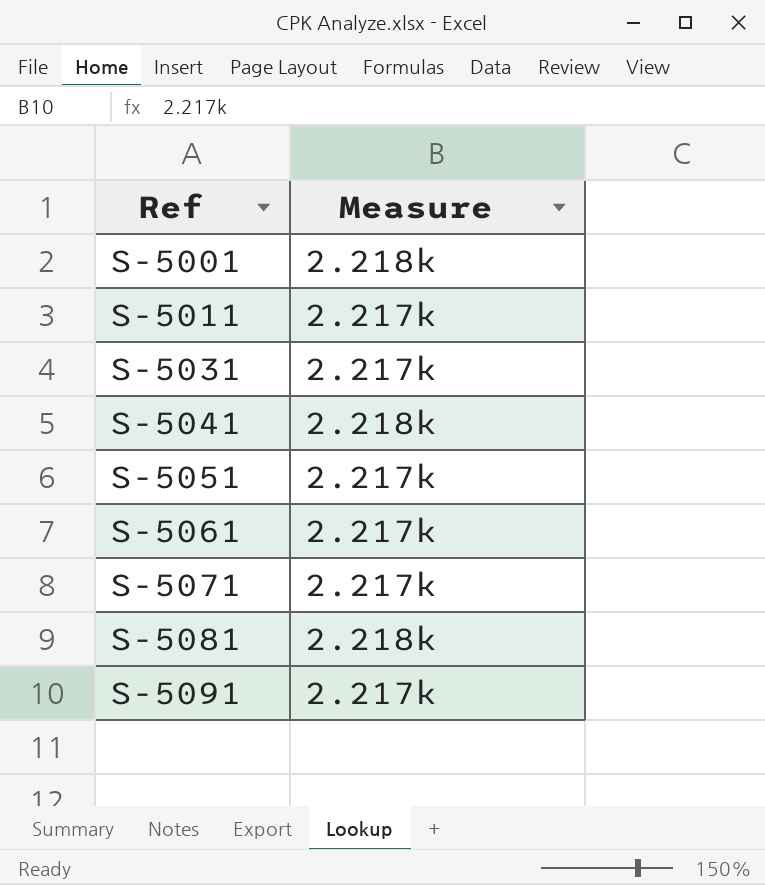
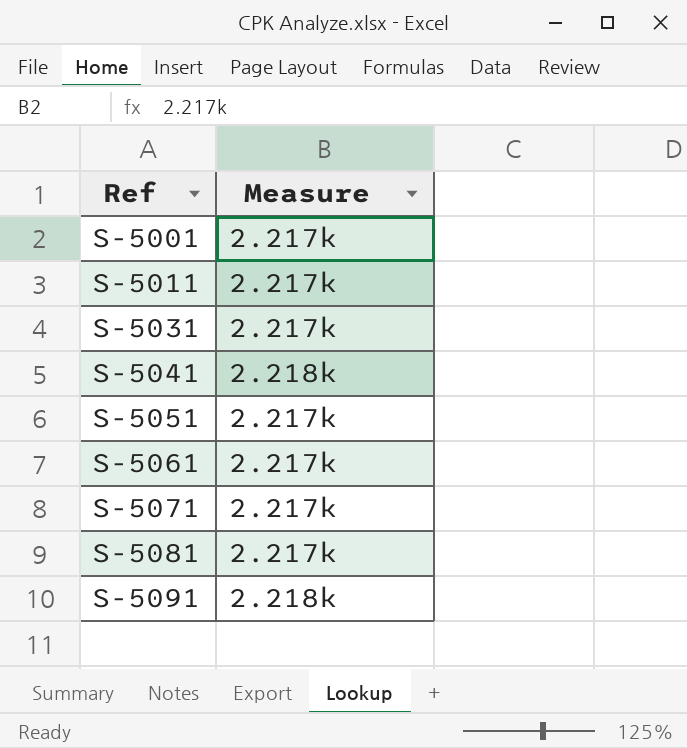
S-5001 | Measure: 2.218k -> 2.217k
S-5081 | Measure: 2.218k -> 2.217k
S-5091 | Measure: 2.217k -> 2.218k

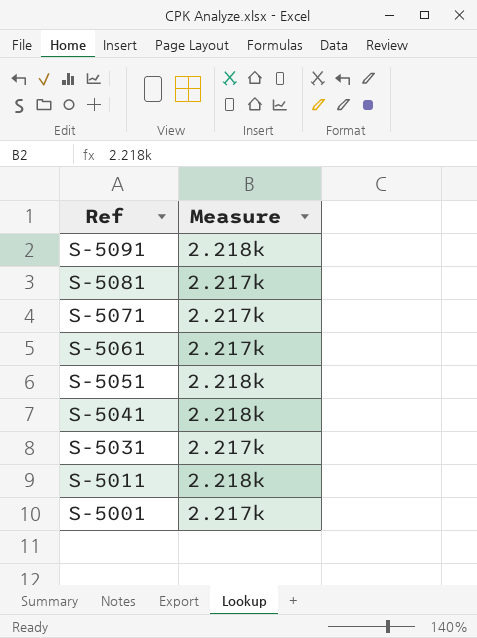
row order: Ref ascending -> Ref descending
S-5051 | Measure: 2.217k -> 2.218k
S-5011 | Measure: 2.217k -> 2.218k

